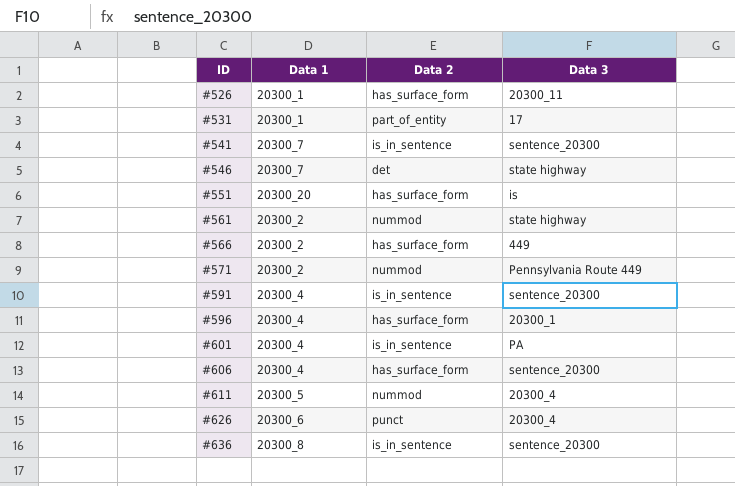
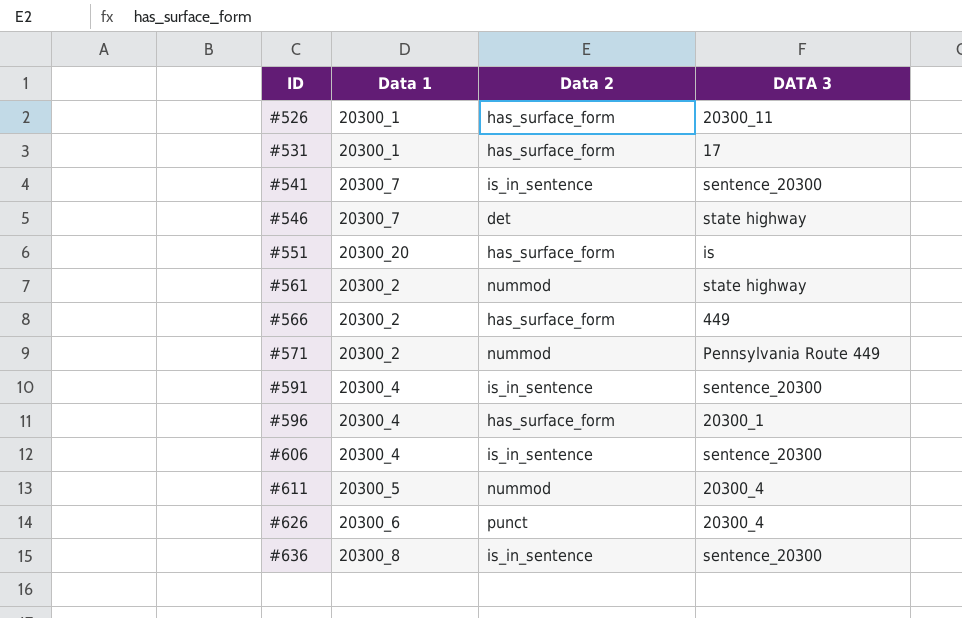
column name: Data 3 -> DATA 3
row #601: 20300_4 | is_in_sentence | PA -> none
#531 | Data 2: part_of_entity -> has_surface_form
#606 | Data 2: has_surface_form -> is_in_sentence

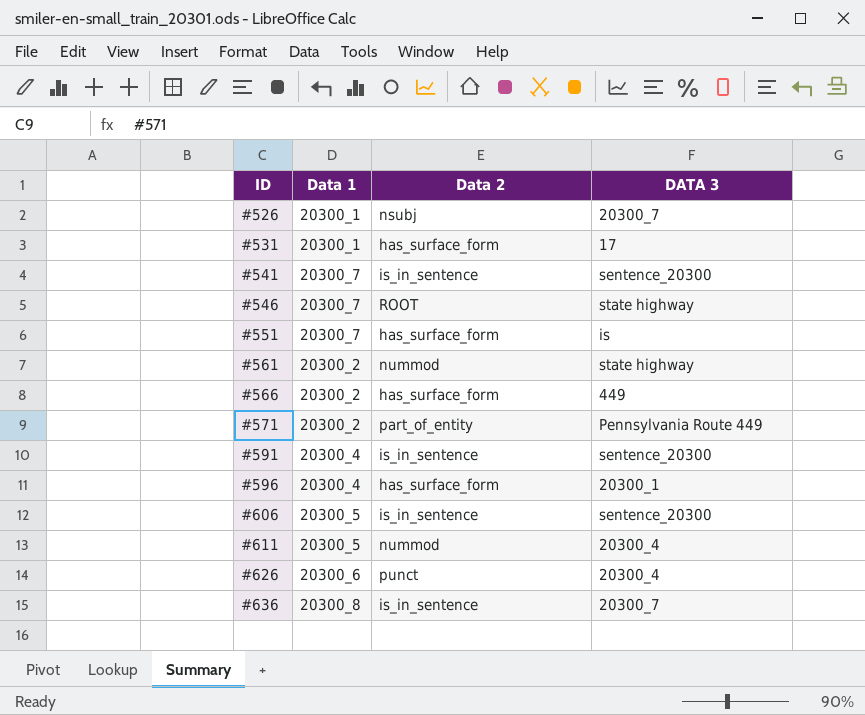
#526 | Data 2: has_surface_form -> nsubj
#526 | DATA 3: 20300_11 -> 20300_7
#546 | Data 2: det -> ROOT
#551 | Data 1: 20300_20 -> 20300_7
#571 | Data 2: nummod -> part_of_entity
#606 | Data 1: 20300_4 -> 20300_5
#636 | DATA 3: sentence_20300 -> 20300_7

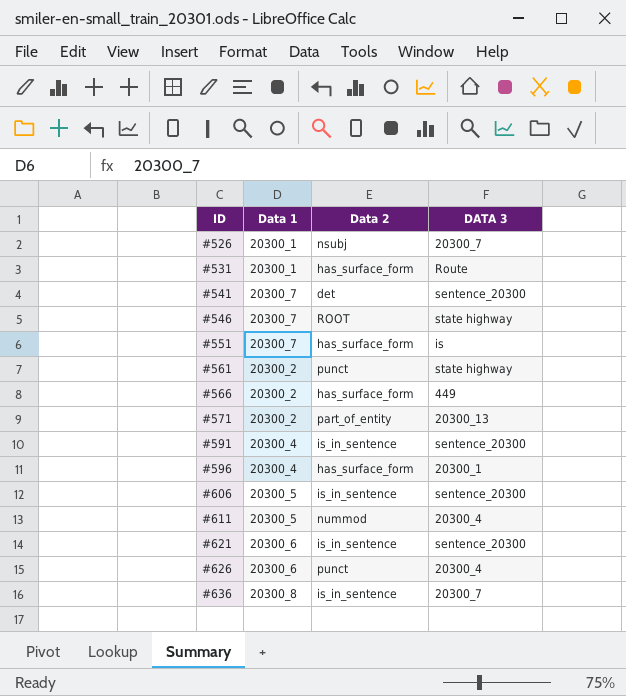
#531 | DATA 3: 17 -> Route
#541 | Data 2: is_in_sentence -> det
#561 | Data 2: nummod -> punct
#571 | DATA 3: Pennsylvania Route 449 -> 20300_13
row #621: none -> 20300_6 | is_in_sentence | sentence_20300

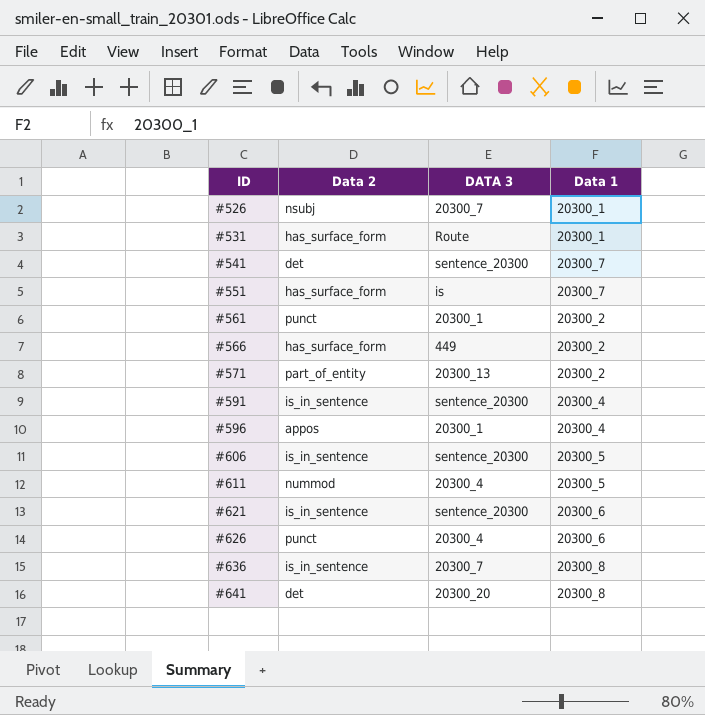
column Data 1 | position: 2 -> 4
row #546: 20300_7 | ROOT | state highway -> none
#561 | DATA 3: state highway -> 20300_1
#596 | Data 2: has_surface_form -> appos
row #641: none -> det | 20300_20 | 20300_8

